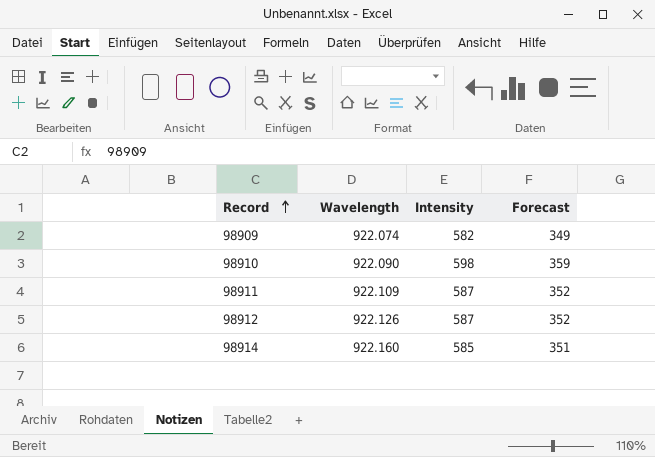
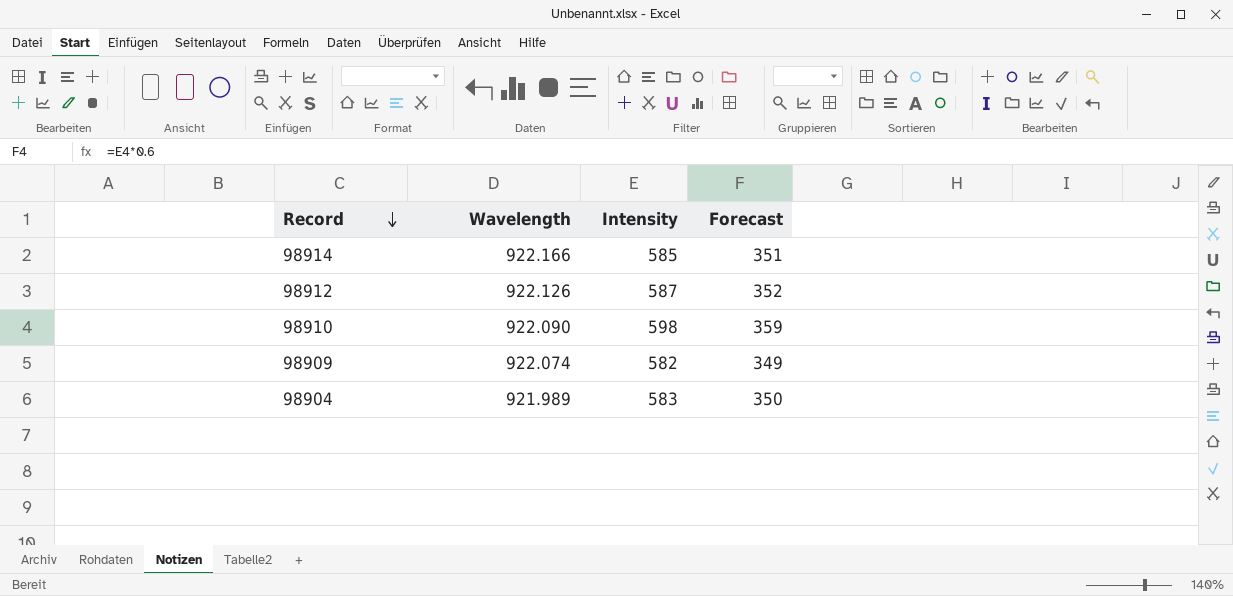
row order: Record ascending -> Record descending
row 98911: 922.109 | 587 | 352 -> none
98914 | Wavelength: 922.160 -> 922.166
row 98904: none -> 921.989 | 583 | 350

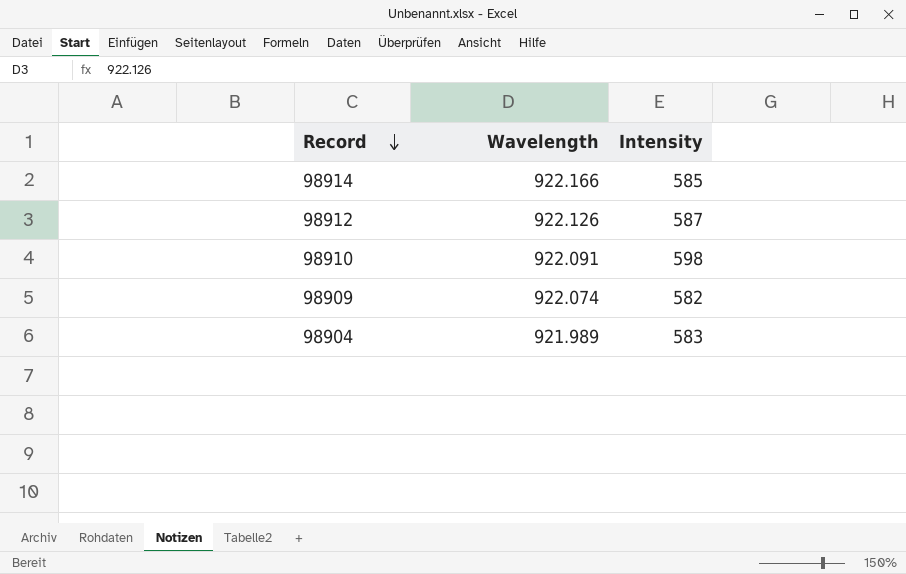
column Forecast | formula: [Intensity] * 0.6 -> none
98910 | Wavelength: 922.090 -> 922.091

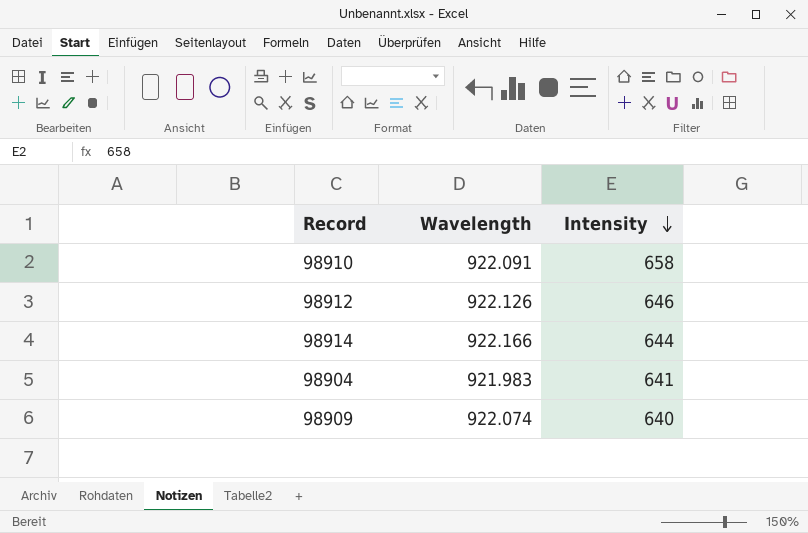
row order: Record descending -> Intensity descending
98910 | Intensity: 598 -> 658
98912 | Intensity: 587 -> 646
98914 | Intensity: 585 -> 644
98904 | Wavelength: 921.989 -> 921.983
98904 | Intensity: 583 -> 641
98909 | Intensity: 582 -> 640

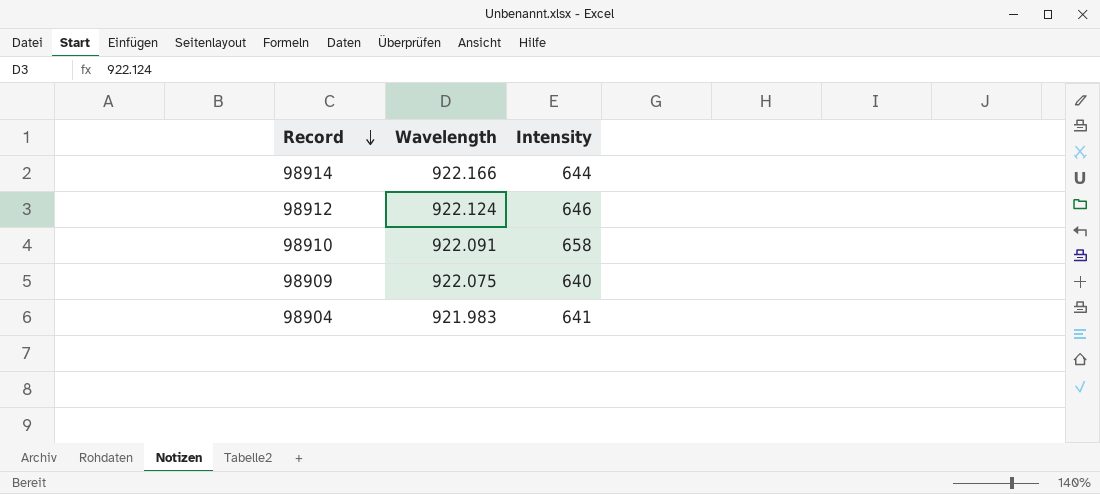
row order: Intensity descending -> Record descending
98912 | Wavelength: 922.126 -> 922.124
98909 | Wavelength: 922.074 -> 922.075

